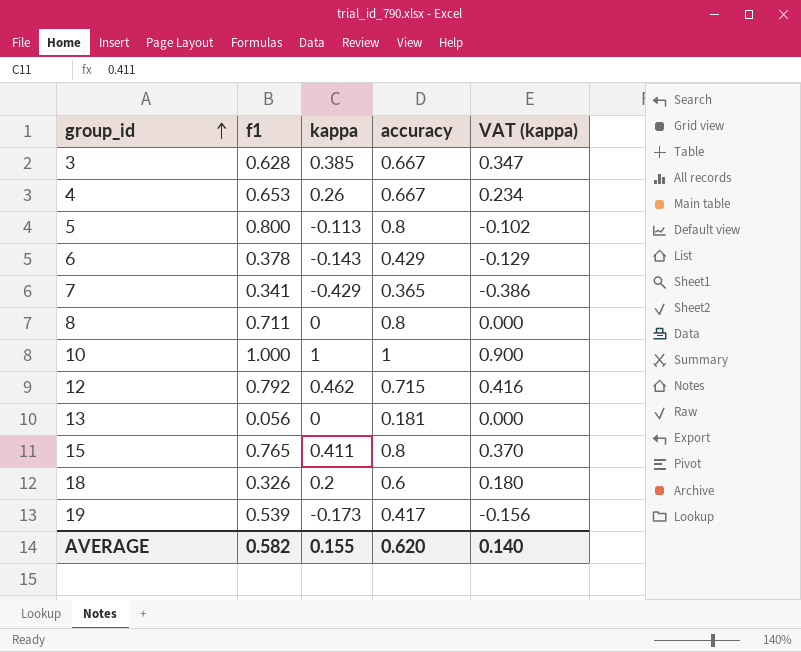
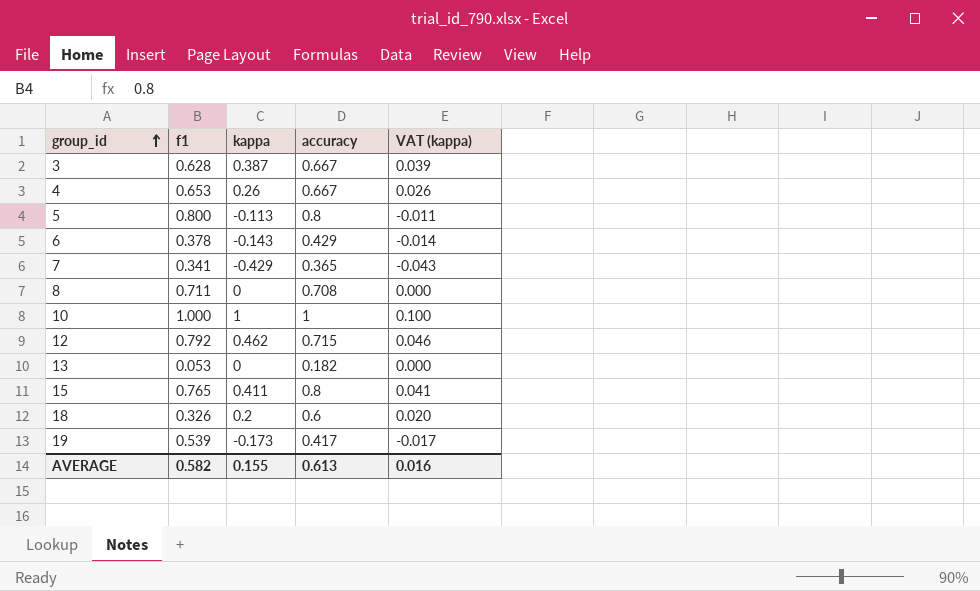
column VAT (kappa) | formula: [kappa] * 0.9 -> [kappa] * 0.1
3 | kappa: 0.385 -> 0.387
8 | accuracy: 0.8 -> 0.708
13 | f1: 0.056 -> 0.053
13 | accuracy: 0.181 -> 0.182
AVERAGE | accuracy: 0.620 -> 0.613
AVERAGE | VAT (kappa): 0.140 -> 0.016

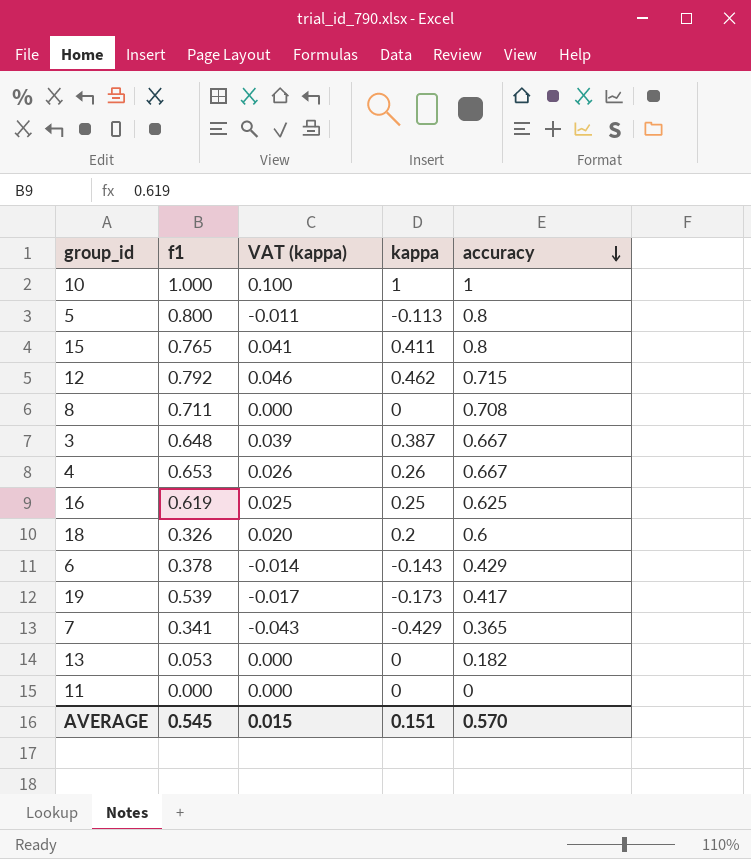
row order: group_id ascending -> accuracy descending
column VAT (kappa) | position: 5 -> 3
3 | f1: 0.628 -> 0.648
row 16: none -> 0.619 | 0.025 | 0.25 | 0.625
row 11: none -> 0.000 | 0.000 | 0 | 0
AVERAGE | f1: 0.582 -> 0.545
AVERAGE | VAT (kappa): 0.016 -> 0.015
AVERAGE | kappa: 0.155 -> 0.151
AVERAGE | accuracy: 0.613 -> 0.570

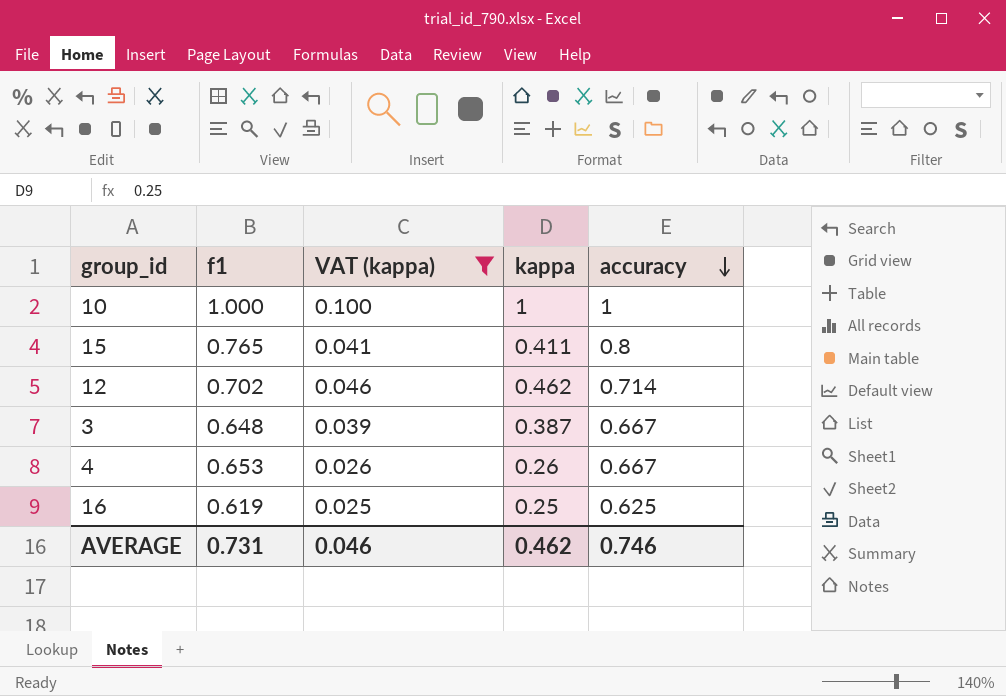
filter: none -> VAT (kappa) >= 0.025
12 | f1: 0.792 -> 0.702
12 | accuracy: 0.715 -> 0.714
AVERAGE | f1: 0.545 -> 0.731
AVERAGE | VAT (kappa): 0.015 -> 0.046
AVERAGE | kappa: 0.151 -> 0.462
AVERAGE | accuracy: 0.570 -> 0.746

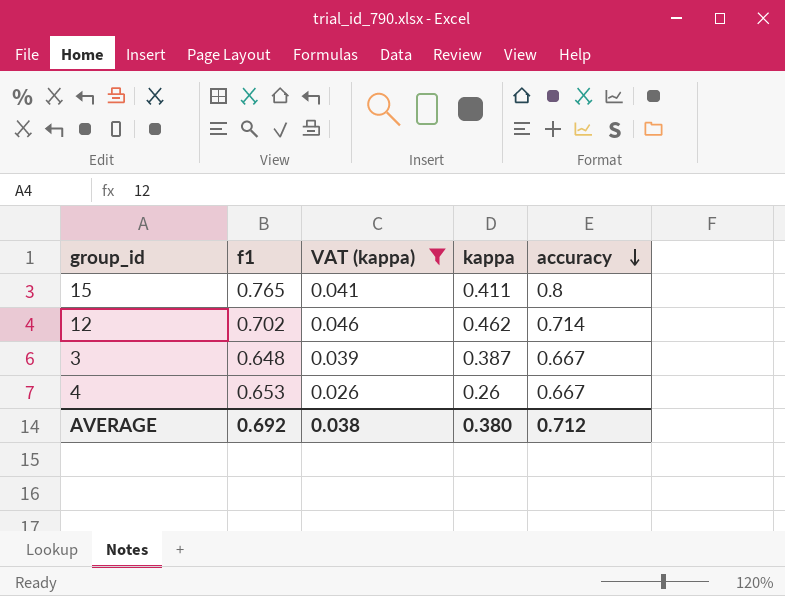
row 10: 1.000 | 0.100 | 1 | 1 -> none
row 16: 0.619 | 0.025 | 0.25 | 0.625 -> none
AVERAGE | f1: 0.731 -> 0.692
AVERAGE | VAT (kappa): 0.046 -> 0.038
AVERAGE | kappa: 0.462 -> 0.380
AVERAGE | accuracy: 0.746 -> 0.712

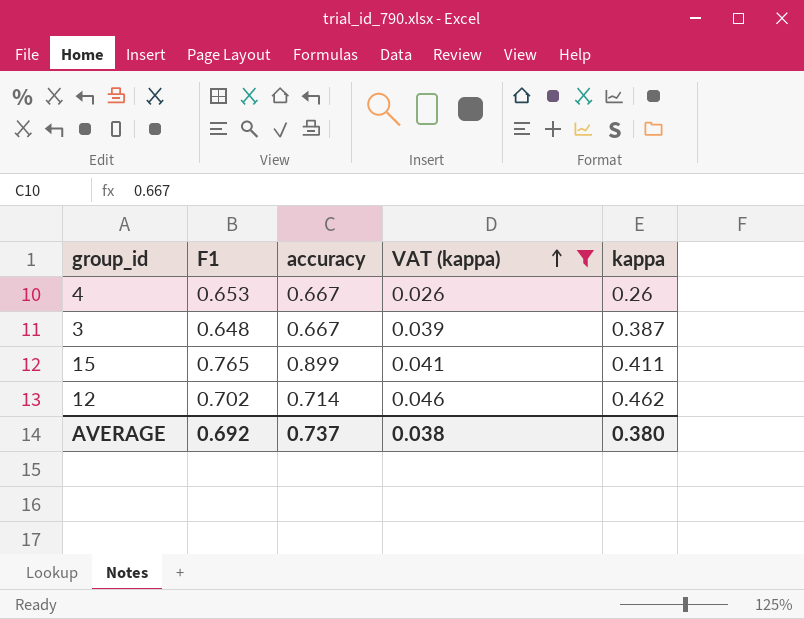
row order: accuracy descending -> VAT (kappa) ascending
column name: f1 -> F1
column accuracy | position: 5 -> 3
15 | accuracy: 0.8 -> 0.899
AVERAGE | accuracy: 0.712 -> 0.737

